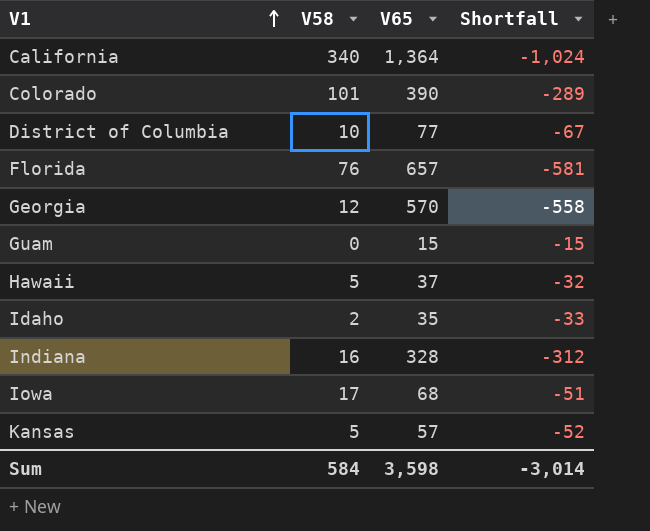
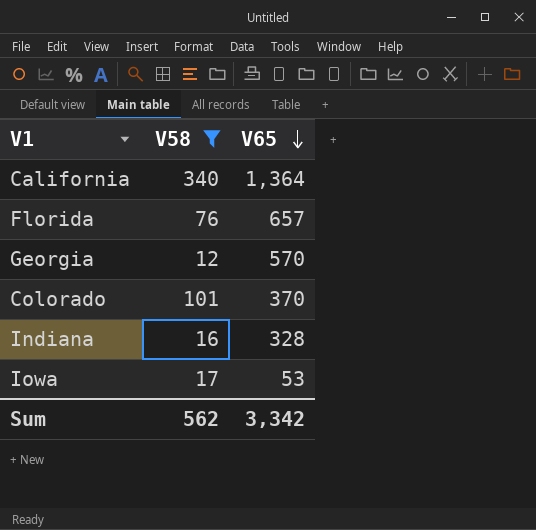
filter: none -> V58 >= 12
row order: V1 ascending -> V65 descending
column Shortfall | formula: [V58] - [V65] -> none
Colorado | V65: 390 -> 370
Iowa | V65: 68 -> 53
Sum | V58: 584 -> 562
Sum | V65: 3,598 -> 3,342

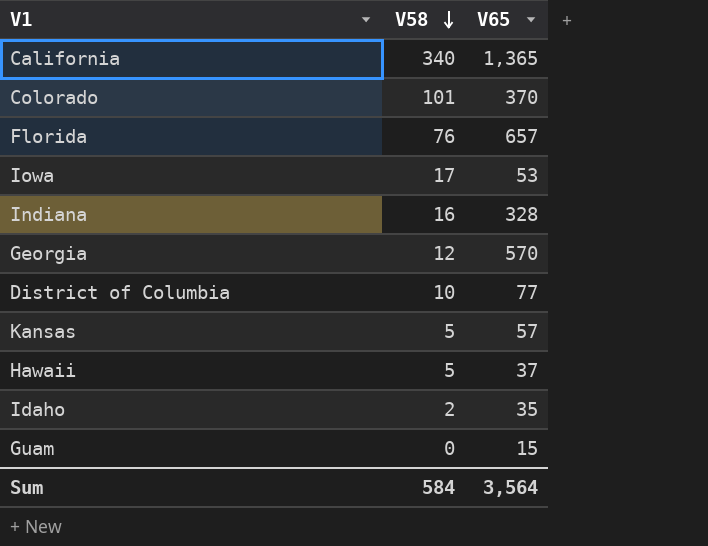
filter: V58 >= 12 -> none
row order: V65 descending -> V58 descending
California | V65: 1,364 -> 1,365
Sum | V58: 562 -> 584
Sum | V65: 3,342 -> 3,564

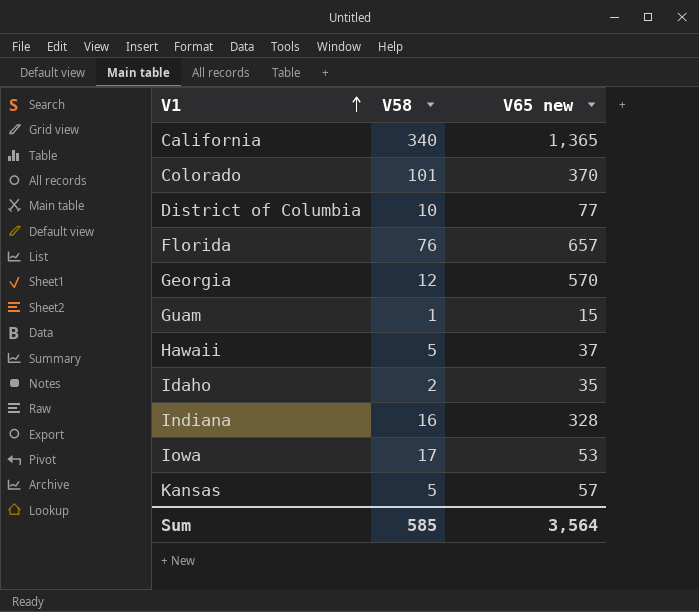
row order: V58 descending -> V1 ascending
column name: V65 -> V65 new
Guam | V58: 0 -> 1
Sum | V58: 584 -> 585

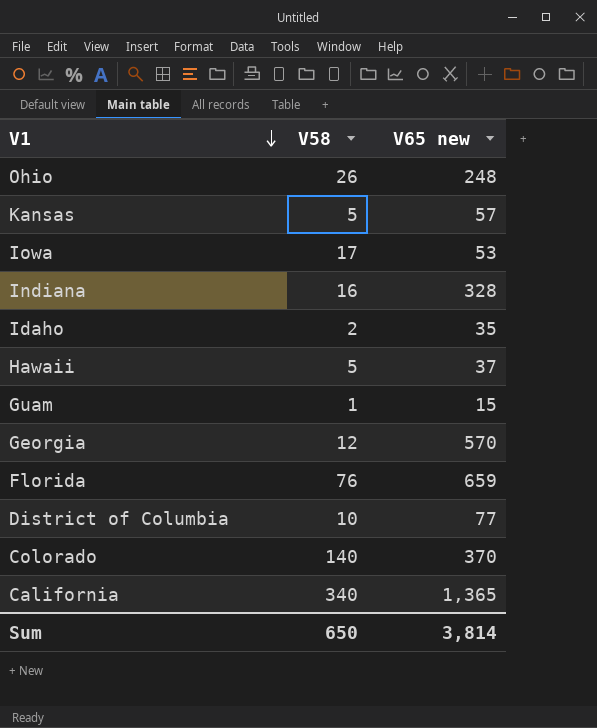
row order: V1 ascending -> V1 descending
row Ohio: none -> 26 | 248
Florida | V65 new: 657 -> 659
Colorado | V58: 101 -> 140
Sum | V58: 585 -> 650
Sum | V65 new: 3,564 -> 3,814

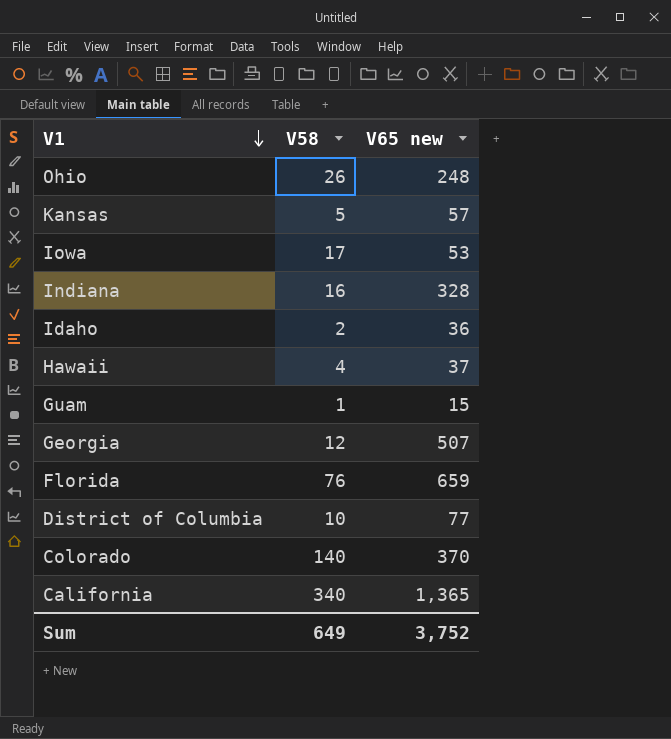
Idaho | V65 new: 35 -> 36
Hawaii | V58: 5 -> 4
Georgia | V65 new: 570 -> 507
Sum | V58: 650 -> 649
Sum | V65 new: 3,814 -> 3,752

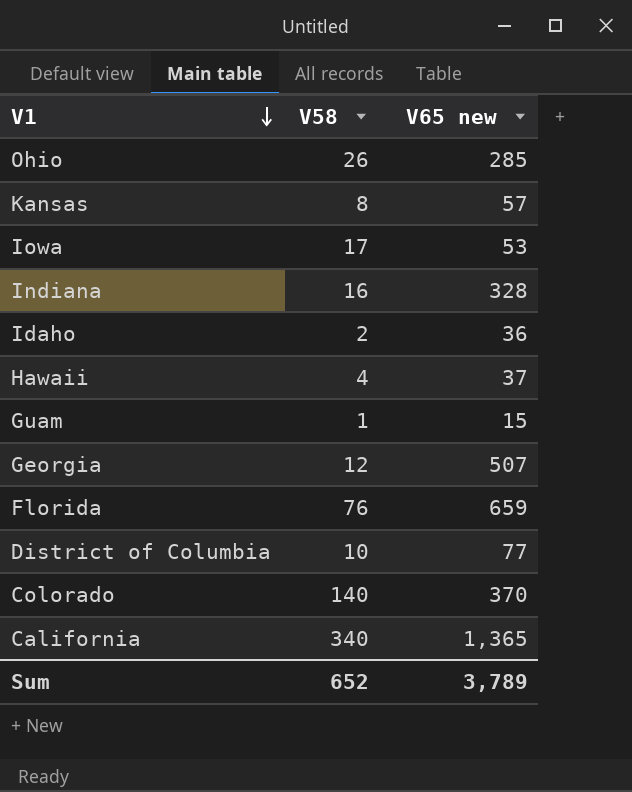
Ohio | V65 new: 248 -> 285
Kansas | V58: 5 -> 8
Sum | V58: 649 -> 652
Sum | V65 new: 3,752 -> 3,789

